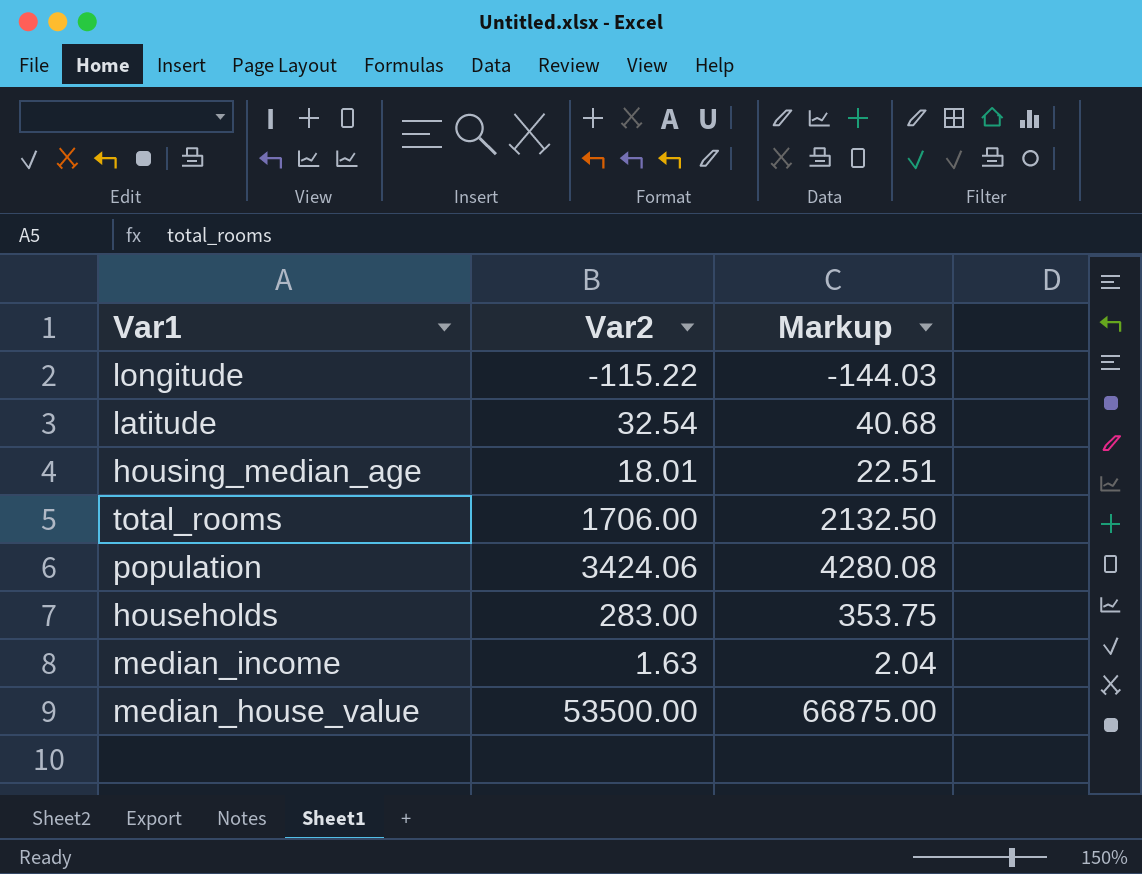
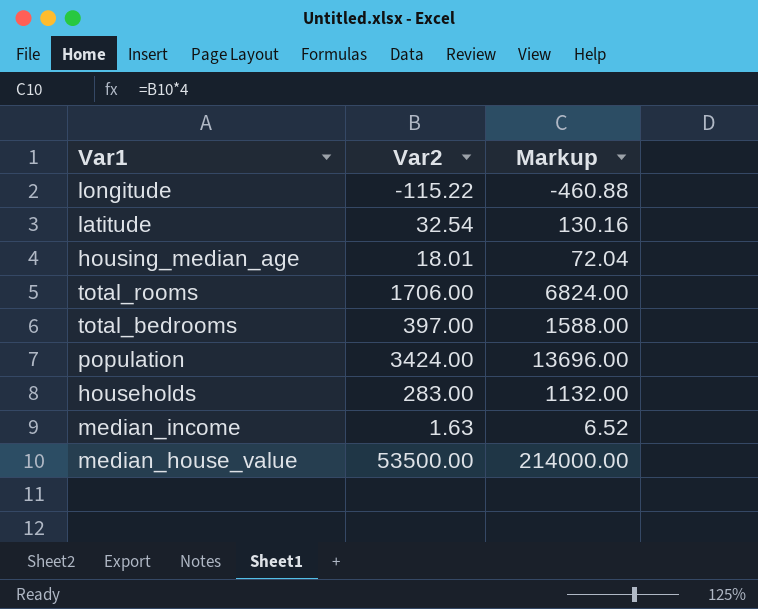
column Markup | formula: [Var2] * 1.25 -> [Var2] * 4
row total_bedrooms: none -> 397.00 | 1588.00
population | Var2: 3424.06 -> 3424.00

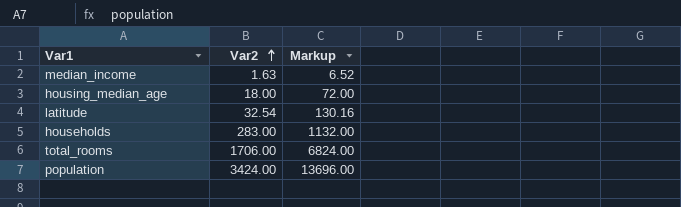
row order: none -> Var2 ascending
row longitude: -115.22 | -460.88 -> none
row total_bedrooms: 397.00 | 1588.00 -> none
row median_house_value: 53500.00 | 214000.00 -> none
housing_median_age | Var2: 18.01 -> 18.00
housing_median_age | Markup: 72.04 -> 72.00

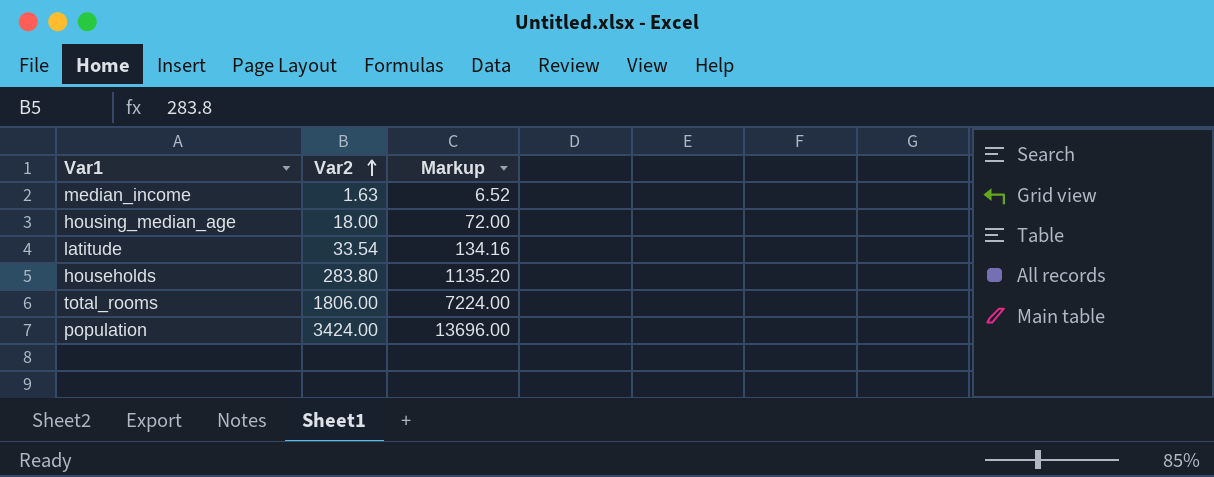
latitude | Var2: 32.54 -> 33.54
latitude | Markup: 130.16 -> 134.16
households | Var2: 283.00 -> 283.80
households | Markup: 1132.00 -> 1135.20
total_rooms | Var2: 1706.00 -> 1806.00
total_rooms | Markup: 6824.00 -> 7224.00

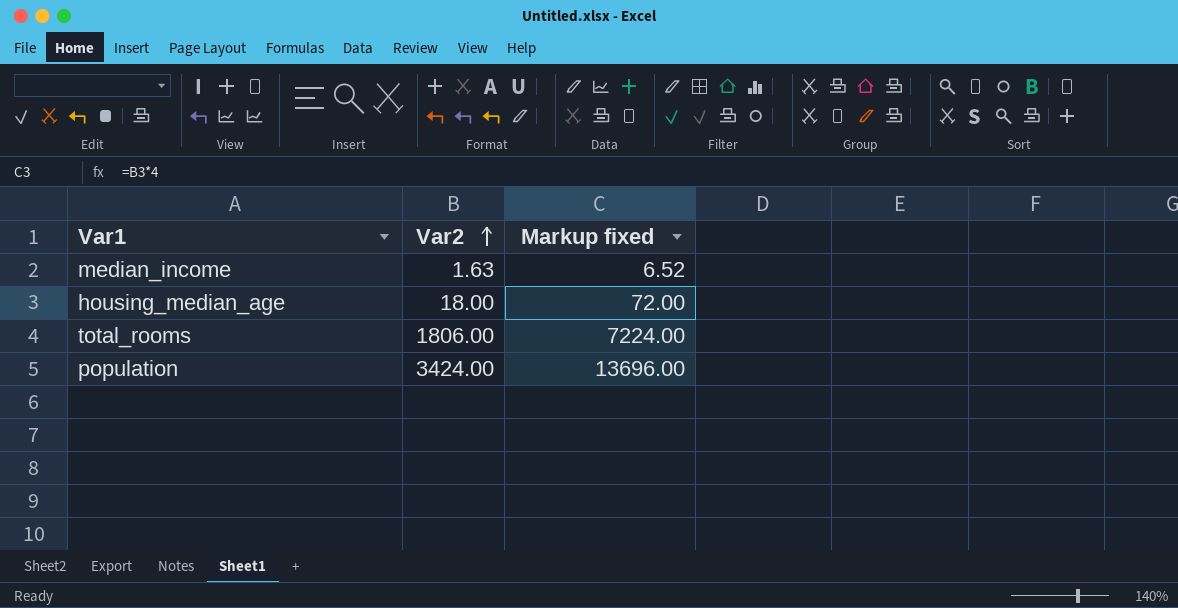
column name: Markup -> Markup fixed
row latitude: 33.54 | 134.16 -> none
row households: 283.80 | 1135.20 -> none

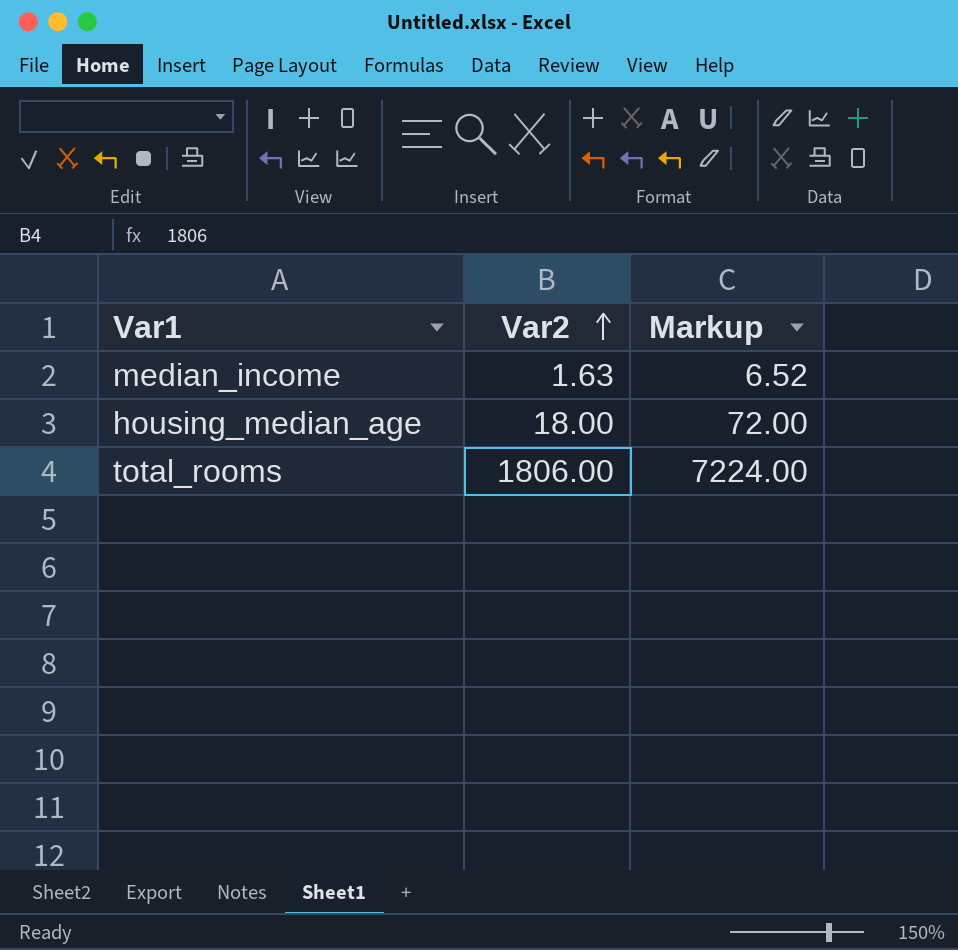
column name: Markup fixed -> Markup
row population: 3424.00 | 13696.00 -> none

